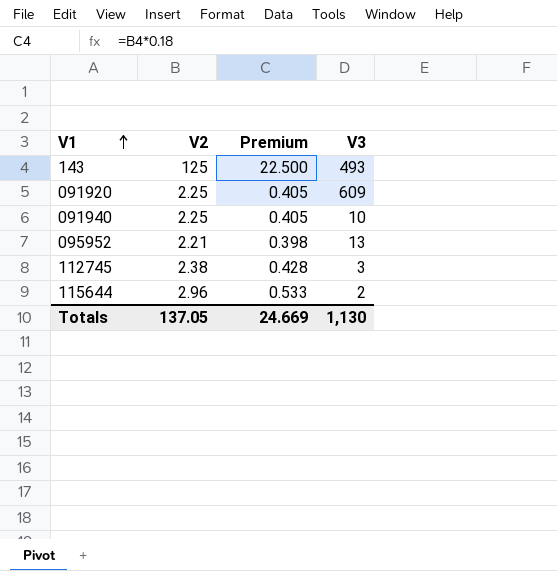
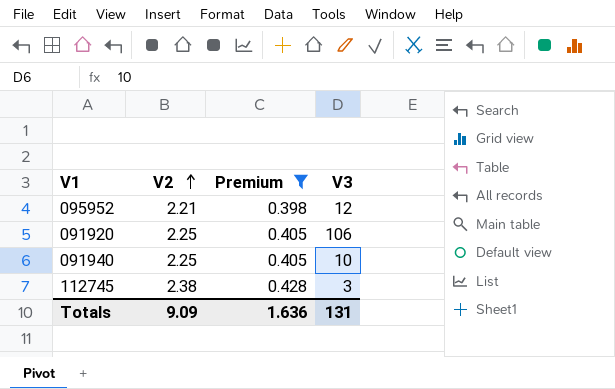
filter: none -> Premium <= 0.428
row order: V1 ascending -> V2 ascending
095952 | V3: 13 -> 12
091920 | V3: 609 -> 106
Totals | V2: 137.05 -> 9.09
Totals | Premium: 24.669 -> 1.636
Totals | V3: 1,130 -> 131

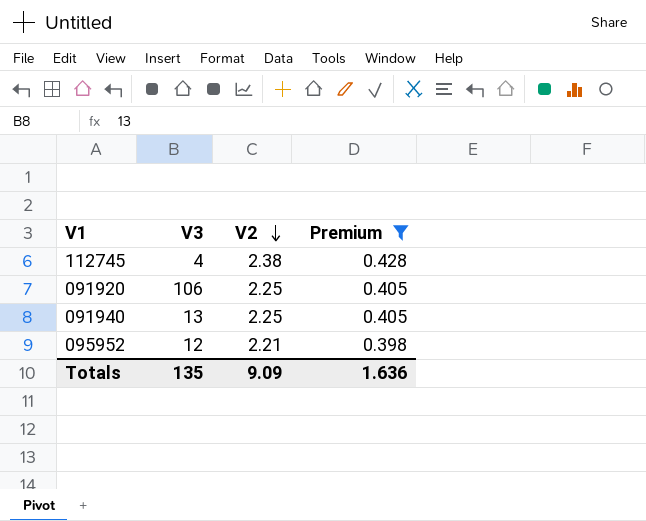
row order: V2 ascending -> V2 descending
column V3 | position: 4 -> 2
112745 | V3: 3 -> 4
091940 | V3: 10 -> 13
Totals | V3: 131 -> 135

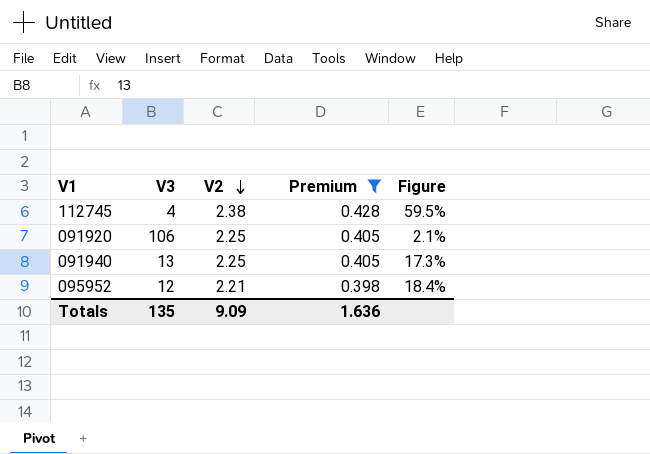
column Figure | formula: none -> [V2] / [V3]

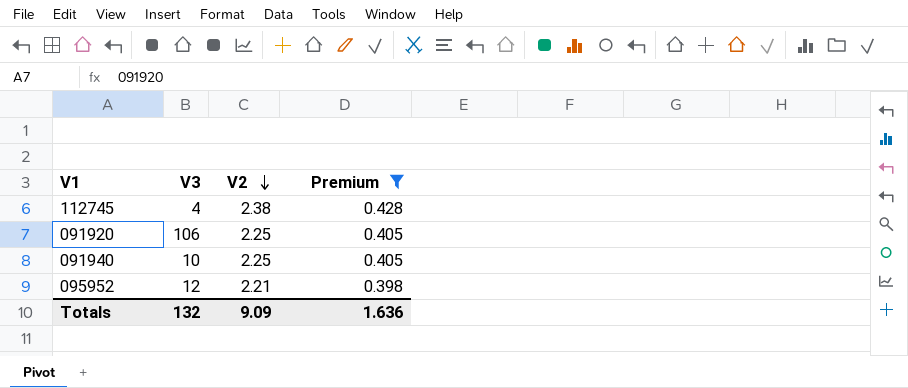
column Figure | formula: [V2] / [V3] -> none
091940 | V3: 13 -> 10
Totals | V3: 135 -> 132

